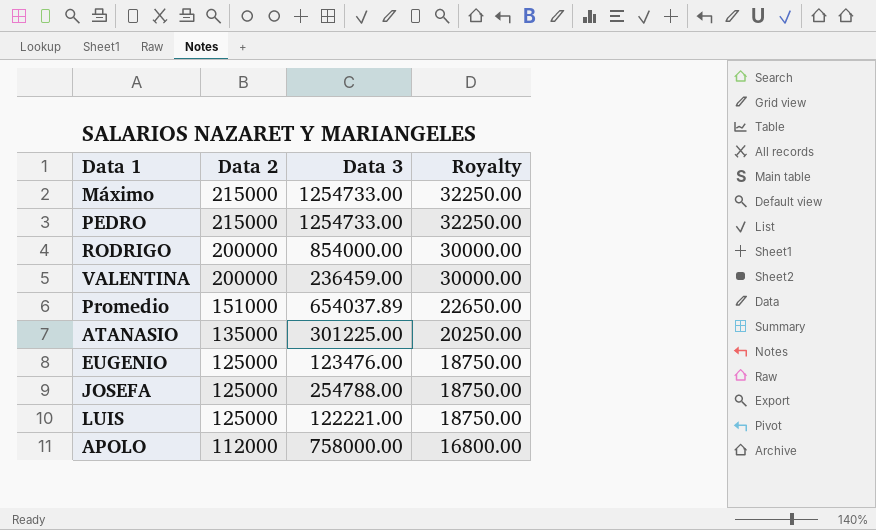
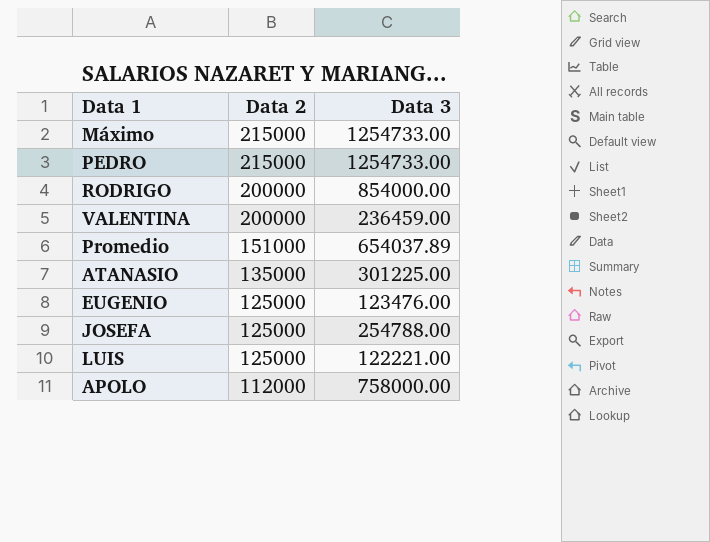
column Royalty | formula: [Data 2] * 0.15 -> none

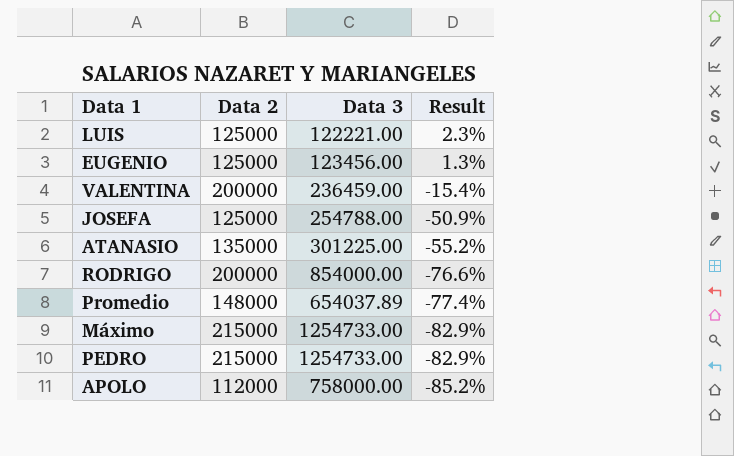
row order: Data 2 descending -> Result descending
column Result | formula: none -> ([Data 2] - [Data 3]) / [Data 3]
EUGENIO | Data 3: 123476.00 -> 123456.00
Promedio | Data 2: 151000 -> 148000

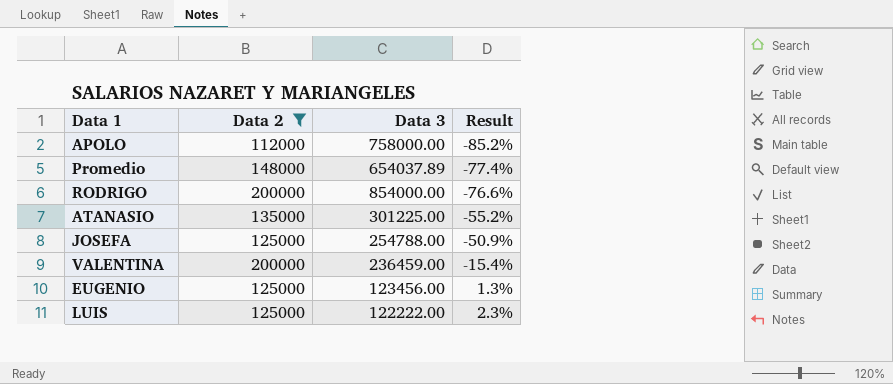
filter: none -> Data 2 != 215000
row order: Result descending -> Result ascending
LUIS | Data 3: 122221.00 -> 122222.00

